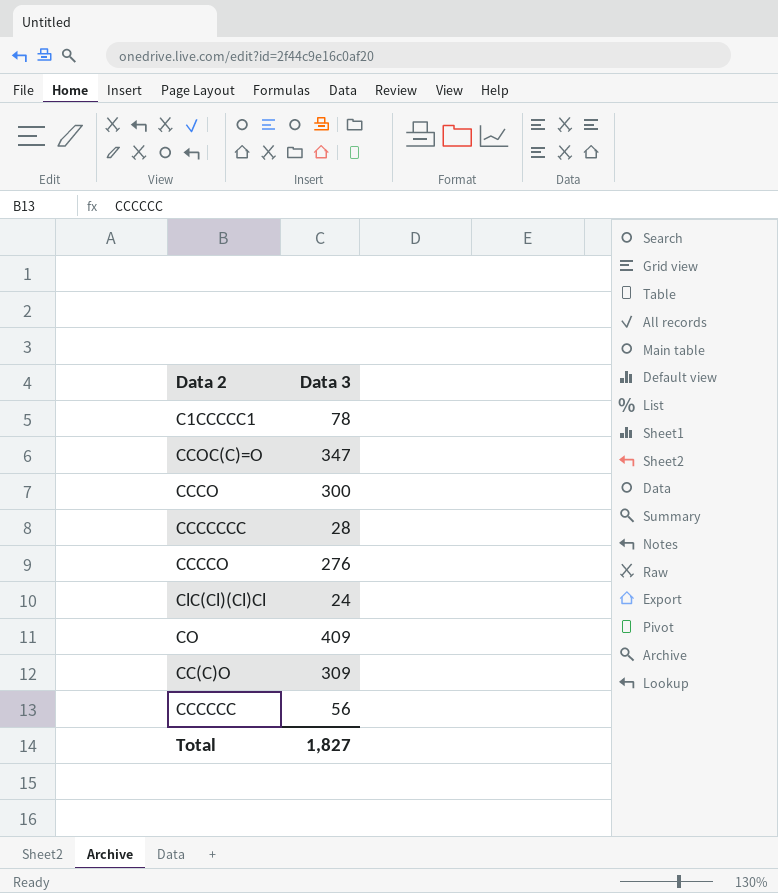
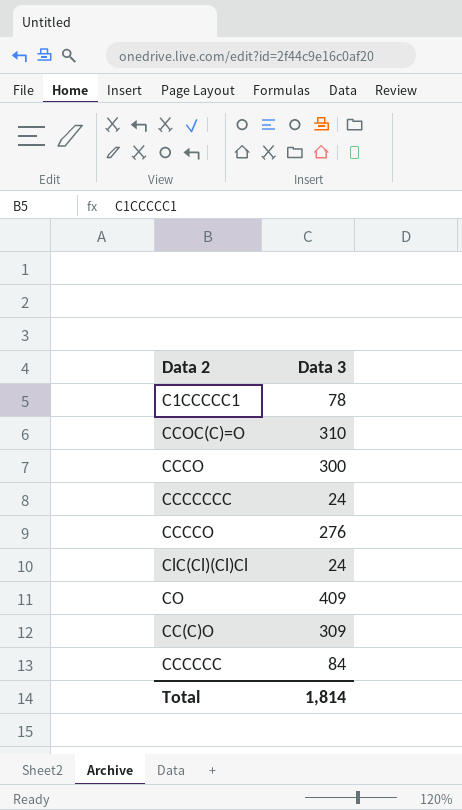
CCOC(C)=O | Data 3: 347 -> 310
CCCCCCC | Data 3: 28 -> 24
CCCCCC | Data 3: 56 -> 84
Total | Data 3: 1,827 -> 1,814

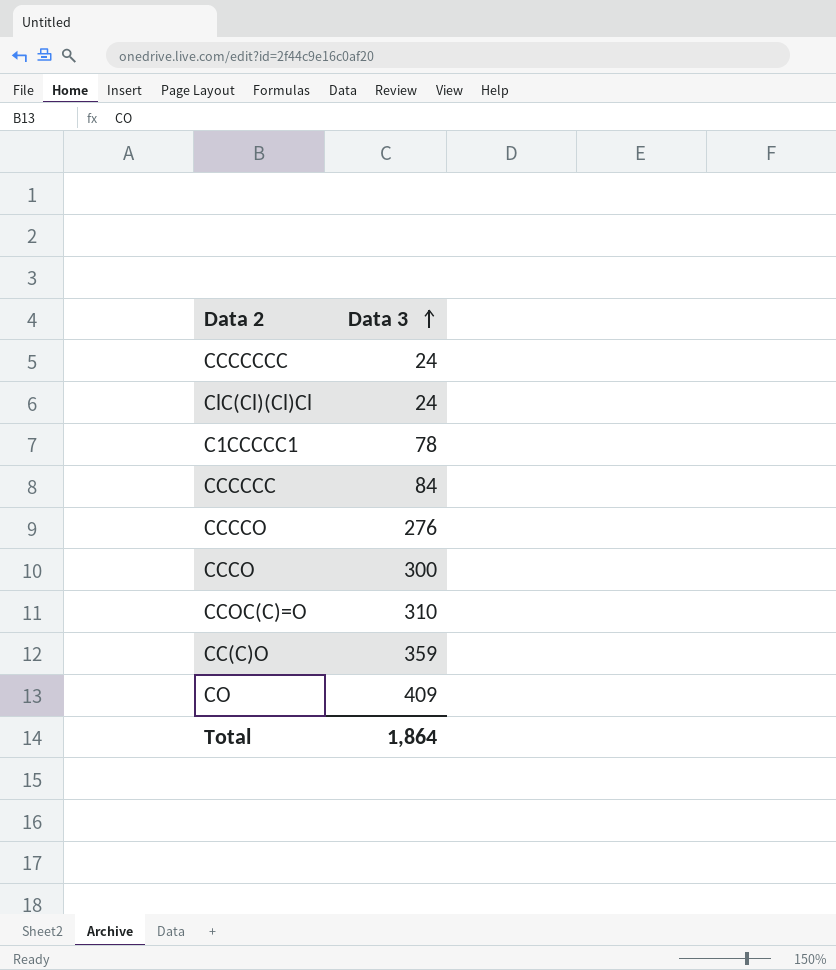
row order: none -> Data 3 ascending
CC(C)O | Data 3: 309 -> 359
Total | Data 3: 1,814 -> 1,864

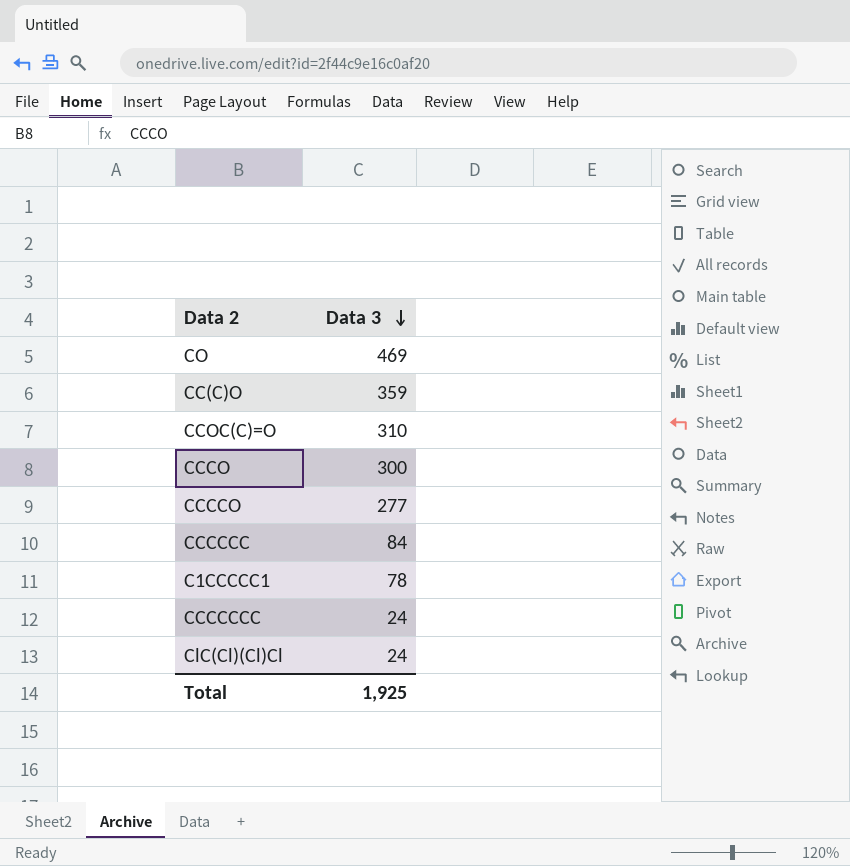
row order: Data 3 ascending -> Data 3 descending
CO | Data 3: 409 -> 469
CCCCO | Data 3: 276 -> 277
Total | Data 3: 1,864 -> 1,925

